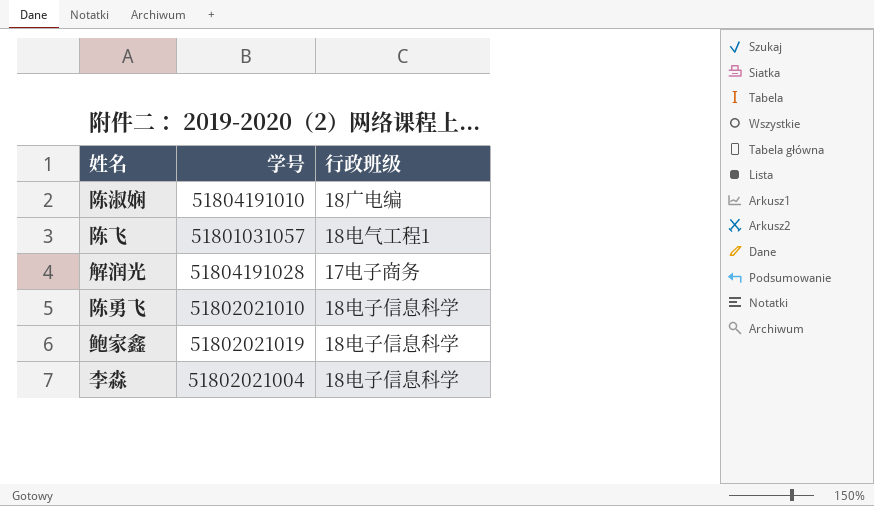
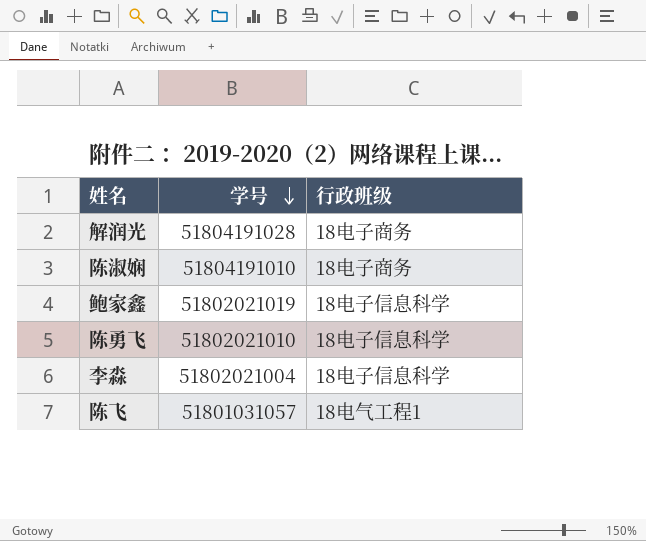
row order: none -> 学号 descending
解润光 | 行政班级: 17电子商务 -> 18电子商务
陈淑娴 | 行政班级: 18广电编 -> 18电子商务

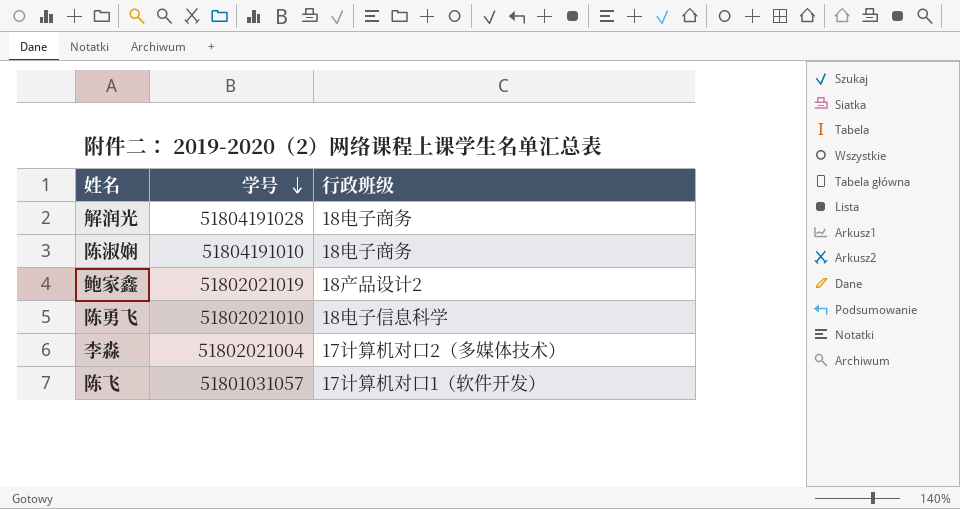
鲍家鑫 | 行政班级: 18电子信息科学 -> 18产品设计2
李淼 | 行政班级: 18电子信息科学 -> 17计算机对口2（多媒体技术）
陈飞 | 行政班级: 18电气工程1 -> 17计算机对口1（软件开发）

